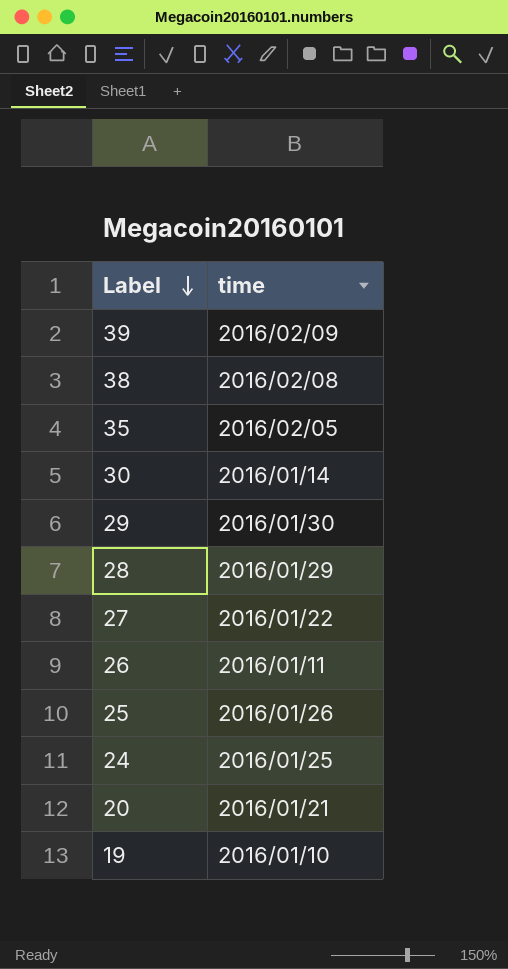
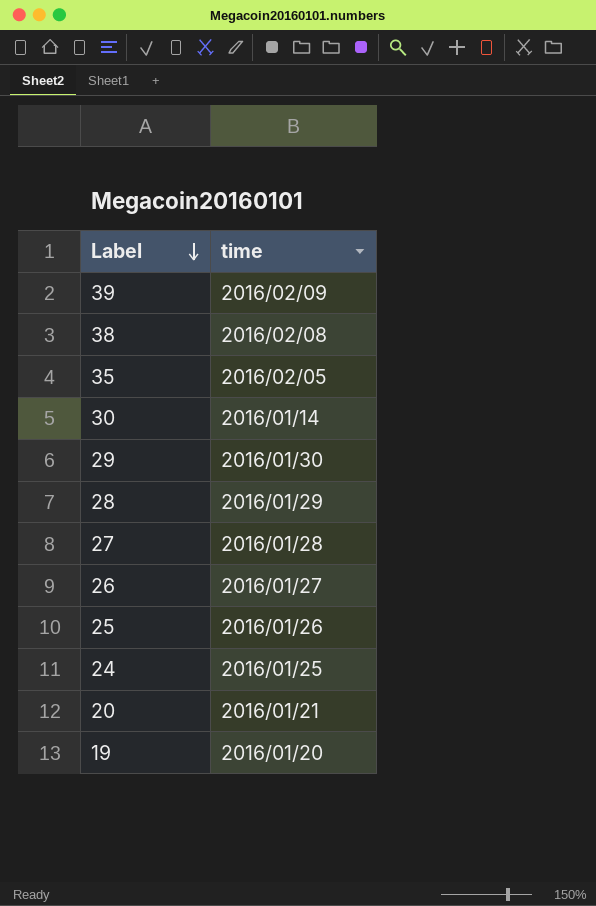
27 | time: 2016/01/22 -> 2016/01/28
26 | time: 2016/01/11 -> 2016/01/27
19 | time: 2016/01/10 -> 2016/01/20

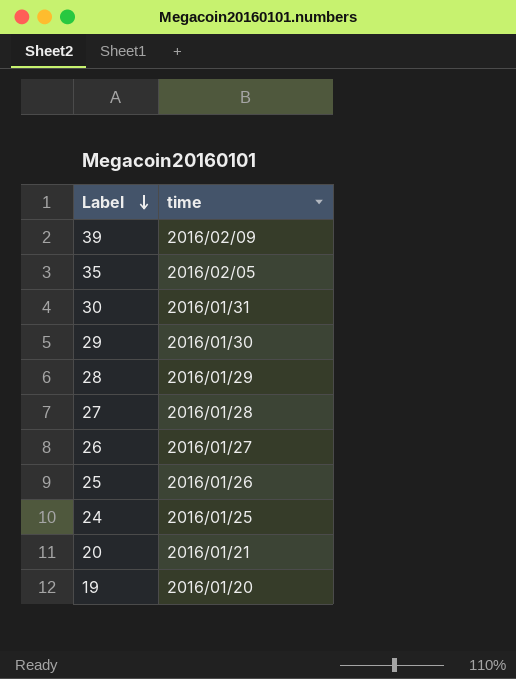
row 38: 2016/02/08 -> none
30 | time: 2016/01/14 -> 2016/01/31

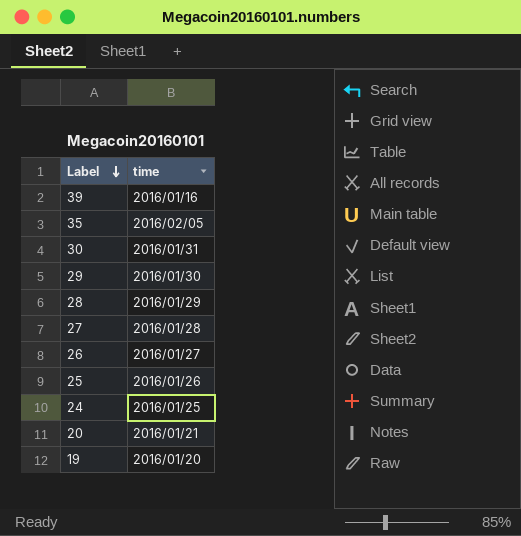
39 | time: 2016/02/09 -> 2016/01/16

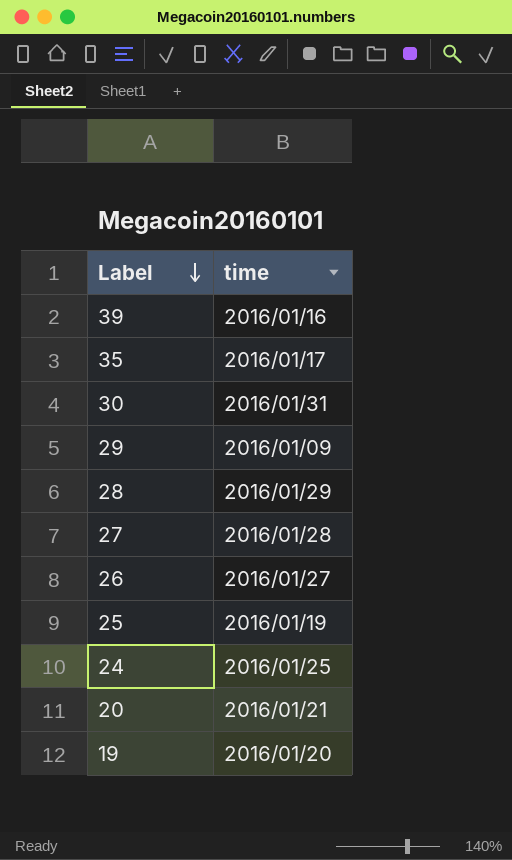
35 | time: 2016/02/05 -> 2016/01/17
29 | time: 2016/01/30 -> 2016/01/09
25 | time: 2016/01/26 -> 2016/01/19

